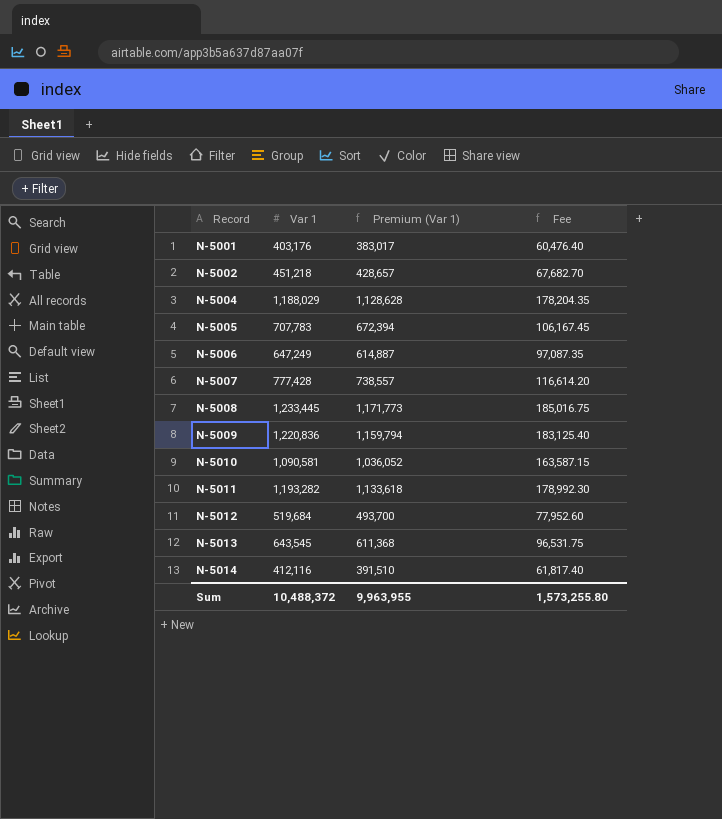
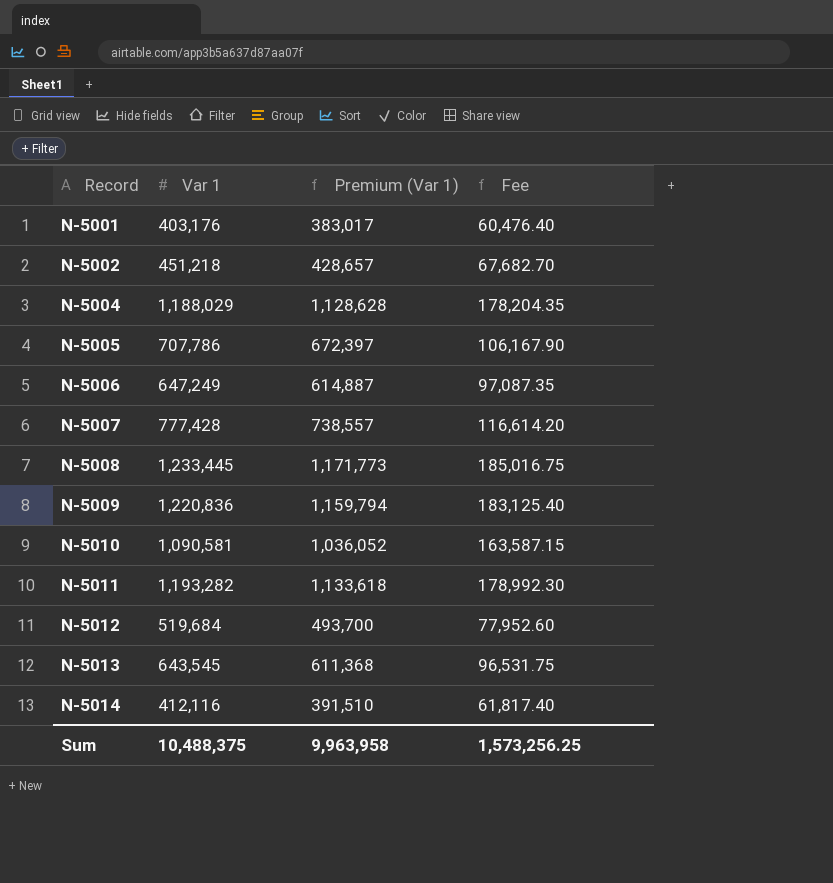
N-5005 | Var 1: 707,783 -> 707,786
N-5005 | Premium (Var 1): 672,394 -> 672,397
N-5005 | Fee: 106,167.45 -> 106,167.90
Sum | Var 1: 10,488,372 -> 10,488,375
Sum | Premium (Var 1): 9,963,955 -> 9,963,958
Sum | Fee: 1,573,255.80 -> 1,573,256.25

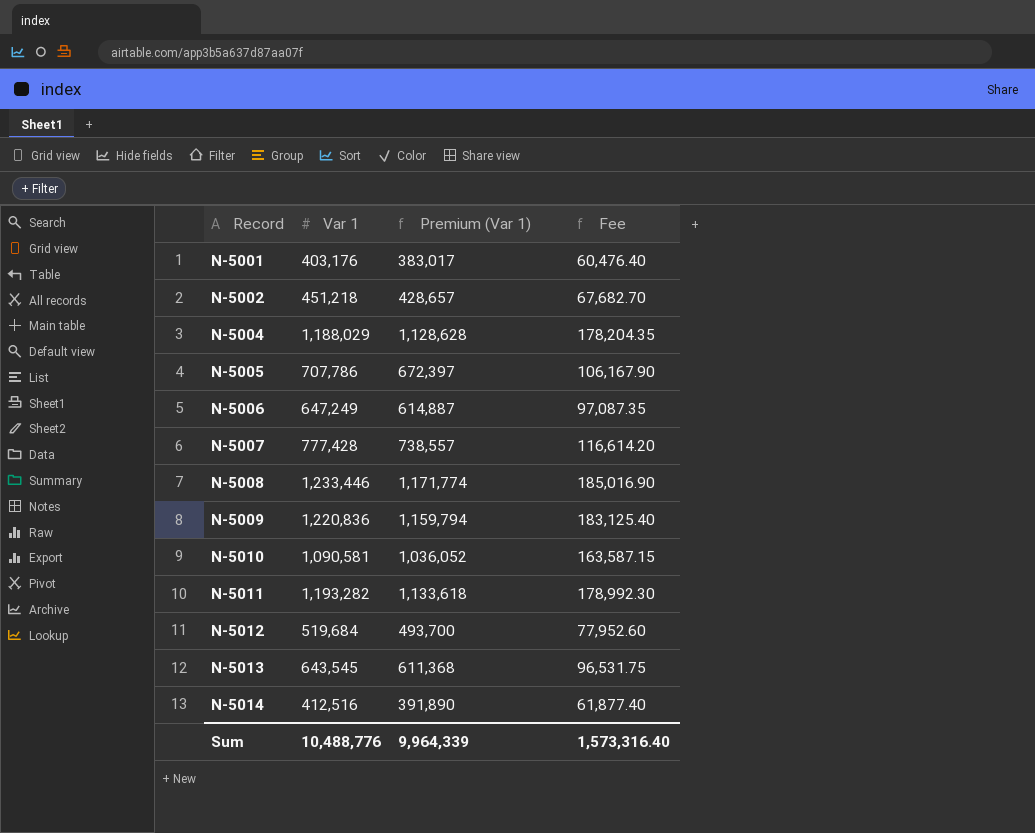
N-5008 | Var 1: 1,233,445 -> 1,233,446
N-5008 | Premium (Var 1): 1,171,773 -> 1,171,774
N-5008 | Fee: 185,016.75 -> 185,016.90
N-5014 | Var 1: 412,116 -> 412,516
N-5014 | Premium (Var 1): 391,510 -> 391,890
N-5014 | Fee: 61,817.40 -> 61,877.40
Sum | Var 1: 10,488,375 -> 10,488,776
Sum | Premium (Var 1): 9,963,958 -> 9,964,339
Sum | Fee: 1,573,256.25 -> 1,573,316.40

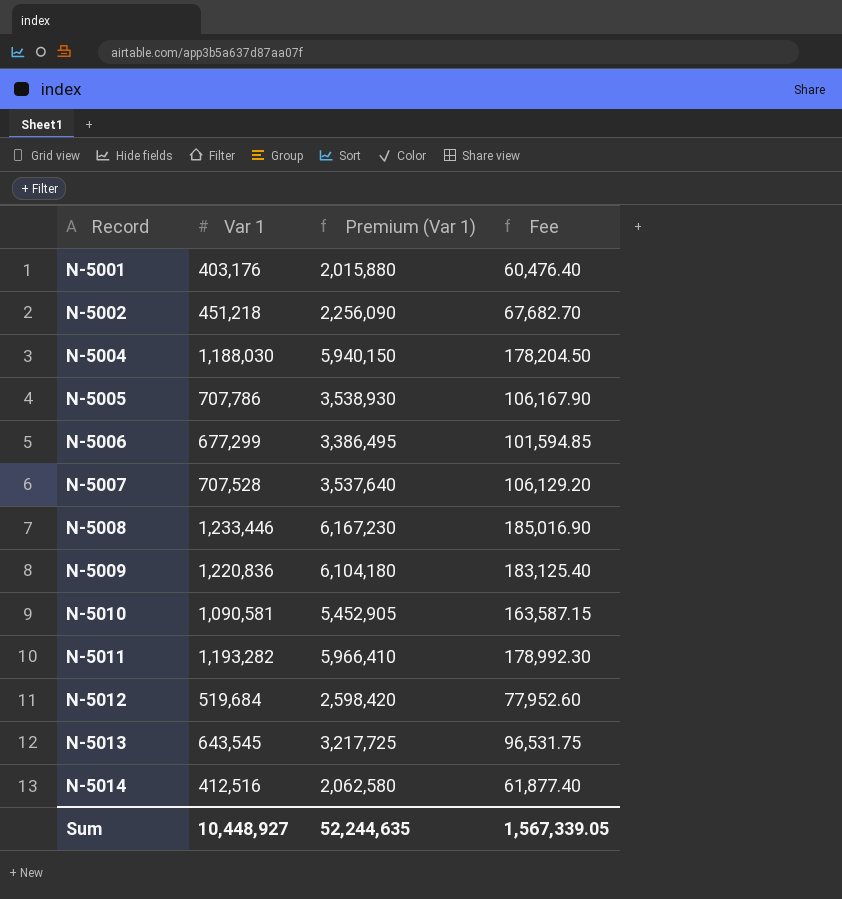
column Premium (Var 1) | formula: [Var 1] * 0.95 -> [Var 1] * 5
N-5004 | Var 1: 1,188,029 -> 1,188,030
N-5004 | Fee: 178,204.35 -> 178,204.50
N-5006 | Var 1: 647,249 -> 677,299
N-5006 | Fee: 97,087.35 -> 101,594.85
N-5007 | Var 1: 777,428 -> 707,528
N-5007 | Fee: 116,614.20 -> 106,129.20
Sum | Var 1: 10,488,776 -> 10,448,927
Sum | Premium (Var 1): 9,964,339 -> 52,244,635
Sum | Fee: 1,573,316.40 -> 1,567,339.05

